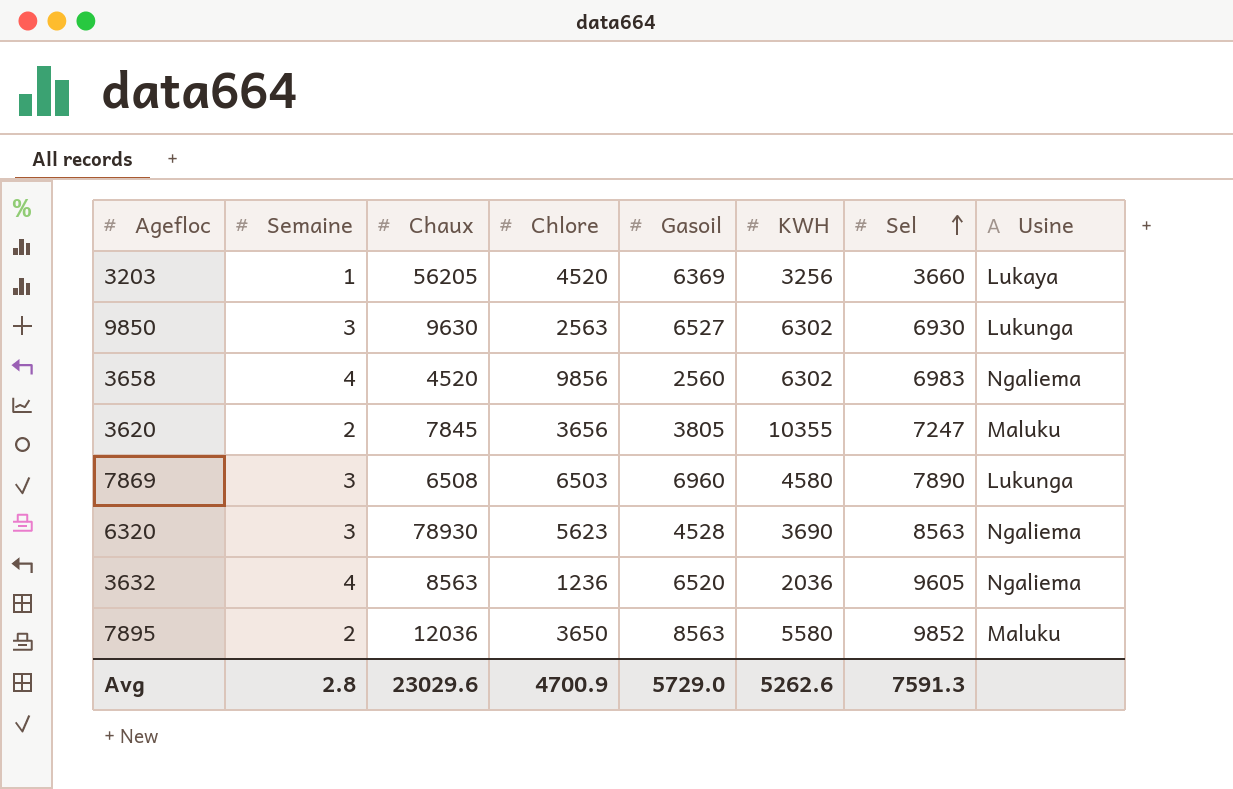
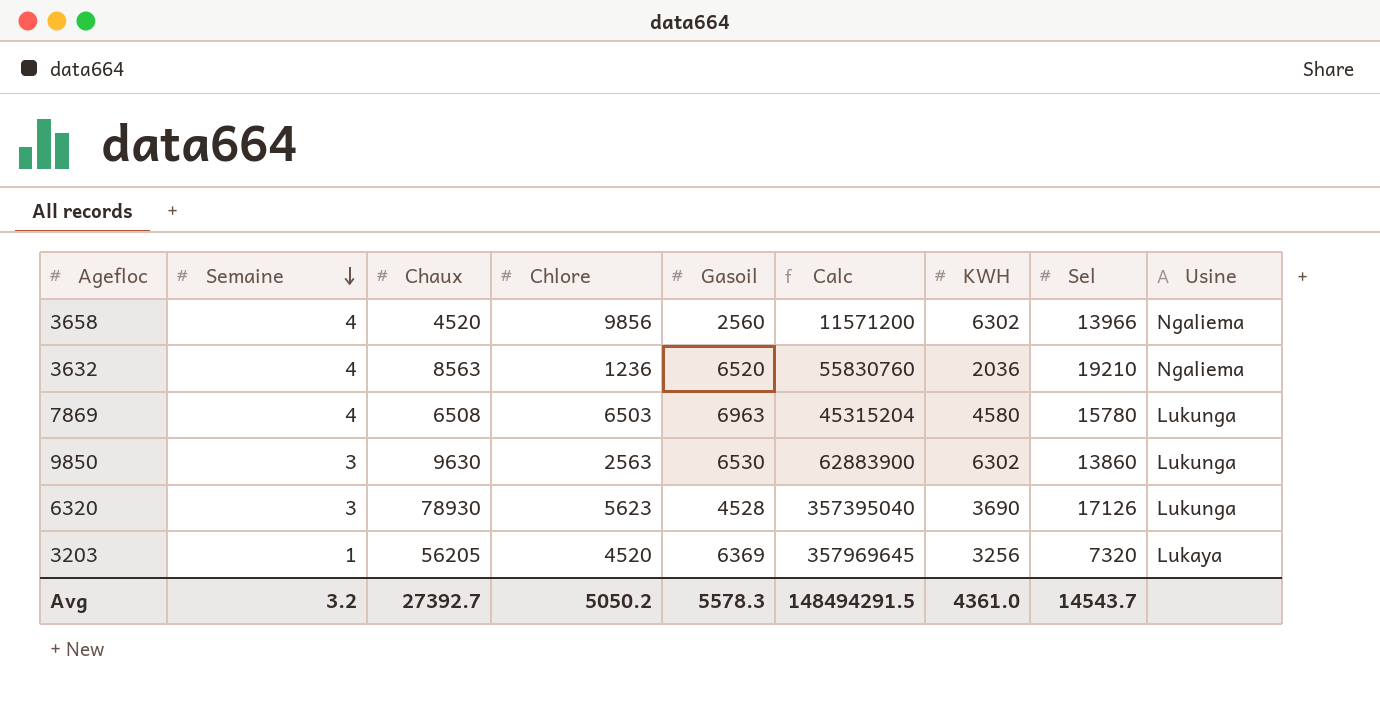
row order: Sel ascending -> Semaine descending
column Calc | formula: none -> [Chaux] * [Gasoil]
row 3620: 2 | 7845 | 3656 | 3805 | 10355 | 7247 | Maluku -> none
row 7895: 2 | 12036 | 3650 | 8563 | 5580 | 9852 | Maluku -> none
3658 | Sel: 6983 -> 13966
3632 | Sel: 9605 -> 19210
7869 | Semaine: 3 -> 4
7869 | Gasoil: 6960 -> 6963
7869 | Sel: 7890 -> 15780
9850 | Gasoil: 6527 -> 6530
9850 | Sel: 6930 -> 13860
6320 | Sel: 8563 -> 17126
6320 | Usine: Ngaliema -> Lukunga
3203 | Sel: 3660 -> 7320
Avg | Semaine: 2.8 -> 3.2
Avg | Chaux: 23029.6 -> 27392.7
Avg | Chlore: 4700.9 -> 5050.2
Avg | Gasoil: 5729.0 -> 5578.3
Avg | KWH: 5262.6 -> 4361.0
Avg | Sel: 7591.3 -> 14543.7

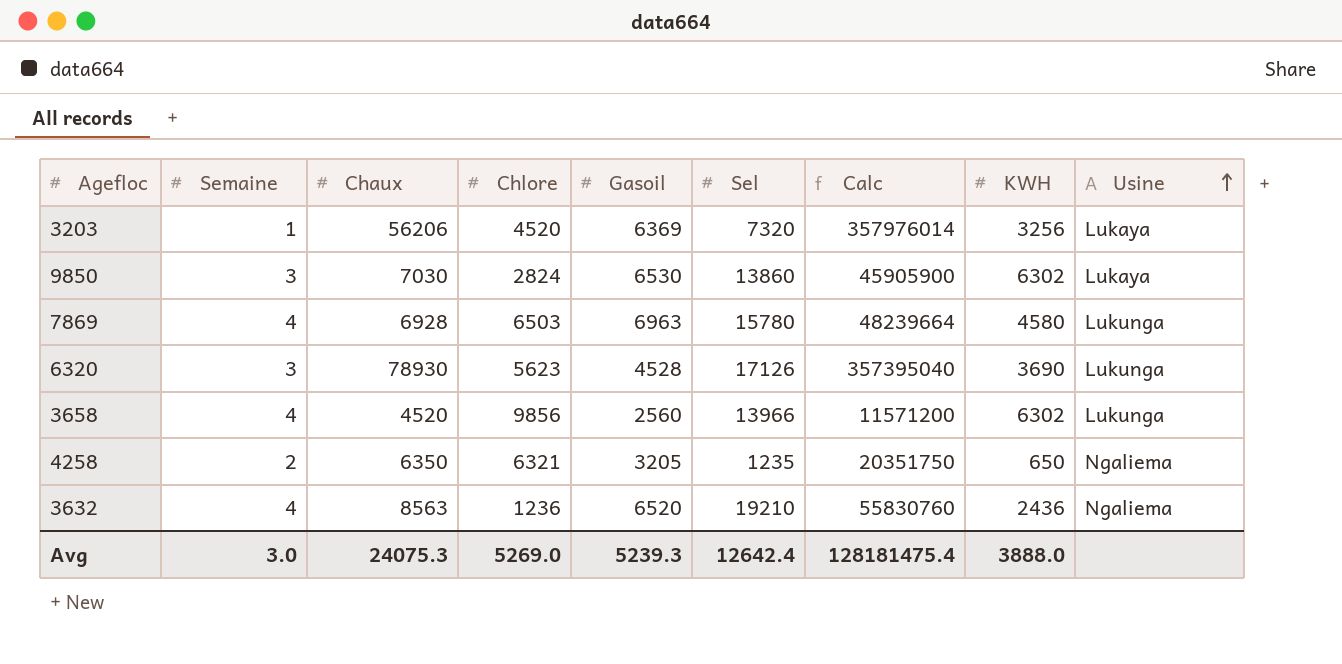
row order: Semaine descending -> Usine ascending
column Sel | position: 8 -> 6
3203 | Chaux: 56205 -> 56206
3203 | Calc: 357969645 -> 357976014
9850 | Chaux: 9630 -> 7030
9850 | Chlore: 2563 -> 2824
9850 | Calc: 62883900 -> 45905900
9850 | Usine: Lukunga -> Lukaya
7869 | Chaux: 6508 -> 6928
7869 | Calc: 45315204 -> 48239664
3658 | Usine: Ngaliema -> Lukunga
row 4258: none -> 2 | 6350 | 6321 | 3205 | 1235 | 20351750 | 650 | Ngaliema
3632 | KWH: 2036 -> 2436
Avg | Semaine: 3.2 -> 3.0
Avg | Chaux: 27392.7 -> 24075.3
Avg | Chlore: 5050.2 -> 5269.0
Avg | Gasoil: 5578.3 -> 5239.3
Avg | Sel: 14543.7 -> 12642.4
Avg | Calc: 148494291.5 -> 128181475.4
Avg | KWH: 4361.0 -> 3888.0

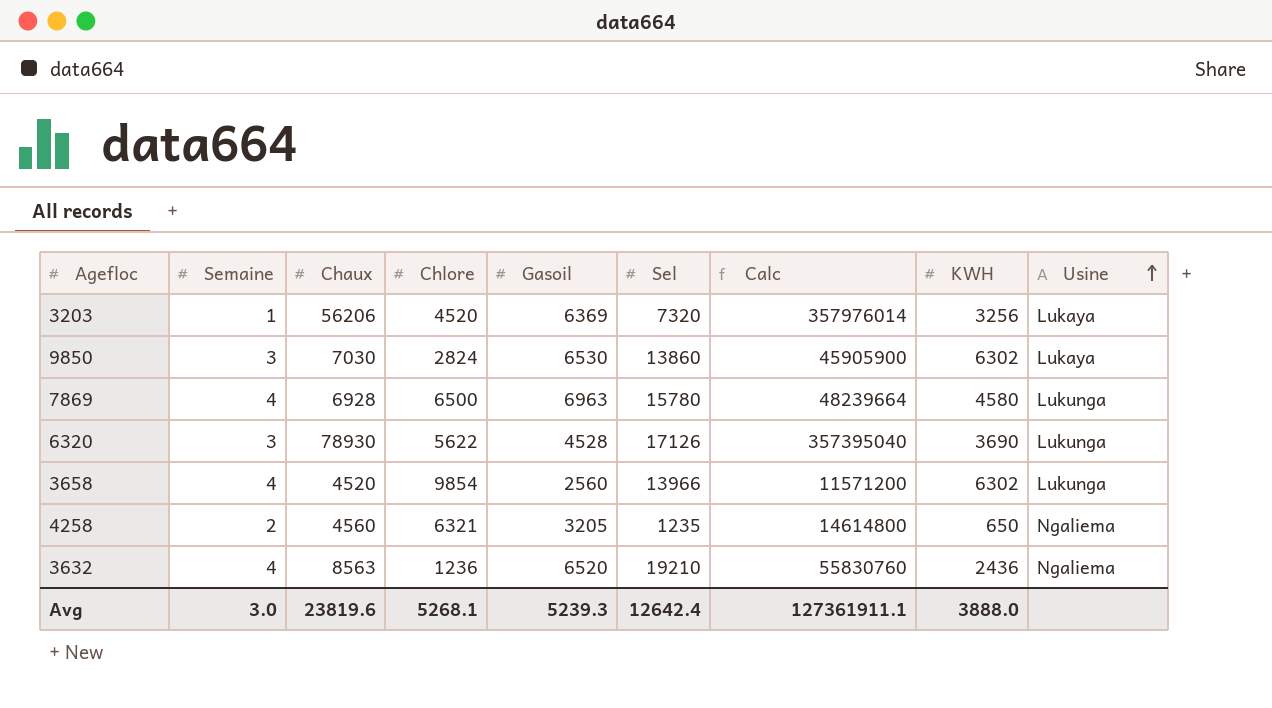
7869 | Chlore: 6503 -> 6500
6320 | Chlore: 5623 -> 5622
3658 | Chlore: 9856 -> 9854
4258 | Chaux: 6350 -> 4560
4258 | Calc: 20351750 -> 14614800
Avg | Chaux: 24075.3 -> 23819.6
Avg | Chlore: 5269.0 -> 5268.1
Avg | Calc: 128181475.4 -> 127361911.1

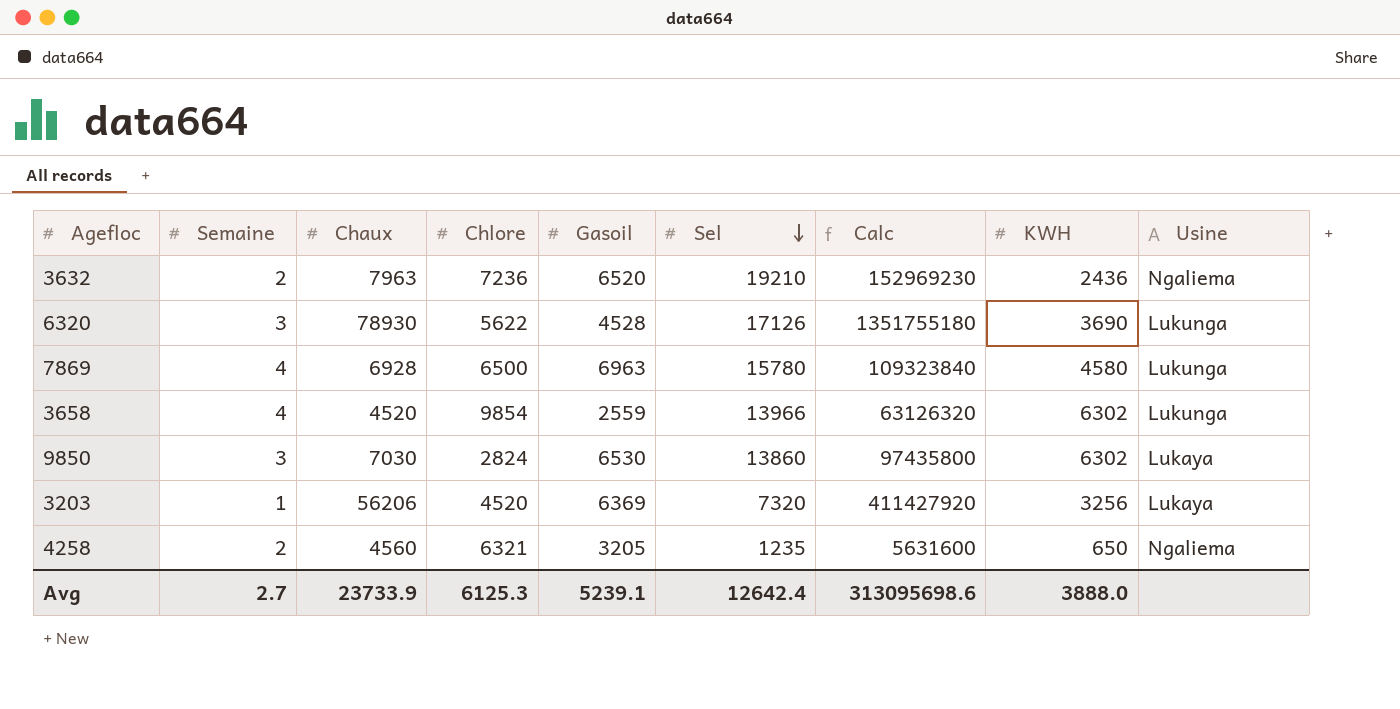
row order: Usine ascending -> Sel descending
column Calc | formula: [Chaux] * [Gasoil] -> [Chaux] * [Sel]
3632 | Semaine: 4 -> 2
3632 | Chaux: 8563 -> 7963
3632 | Chlore: 1236 -> 7236
3658 | Gasoil: 2560 -> 2559
Avg | Semaine: 3.0 -> 2.7
Avg | Chaux: 23819.6 -> 23733.9
Avg | Chlore: 5268.1 -> 6125.3
Avg | Gasoil: 5239.3 -> 5239.1
Avg | Calc: 127361911.1 -> 313095698.6

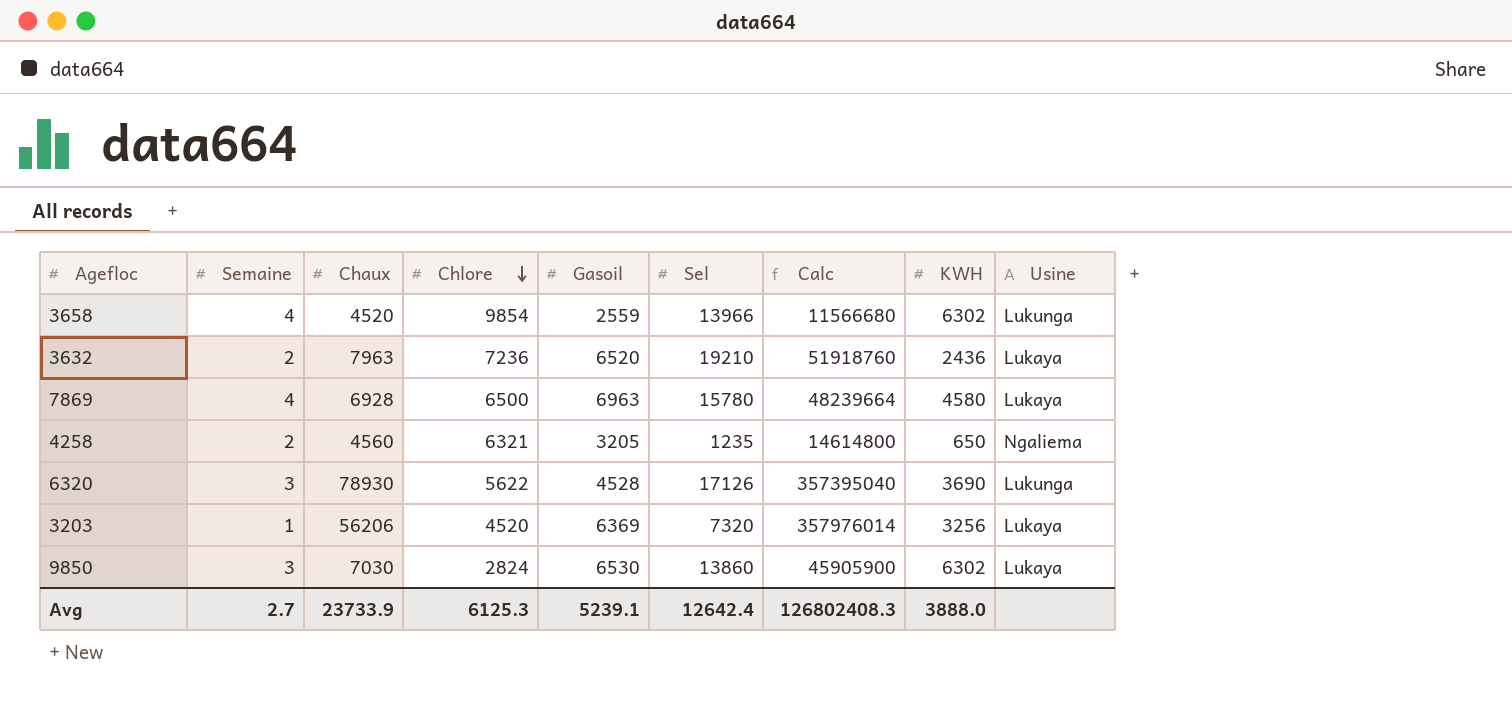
row order: Sel descending -> Chlore descending
column Calc | formula: [Chaux] * [Sel] -> [Chaux] * [Gasoil]
3632 | Usine: Ngaliema -> Lukaya
7869 | Usine: Lukunga -> Lukaya
Avg | Calc: 313095698.6 -> 126802408.3

